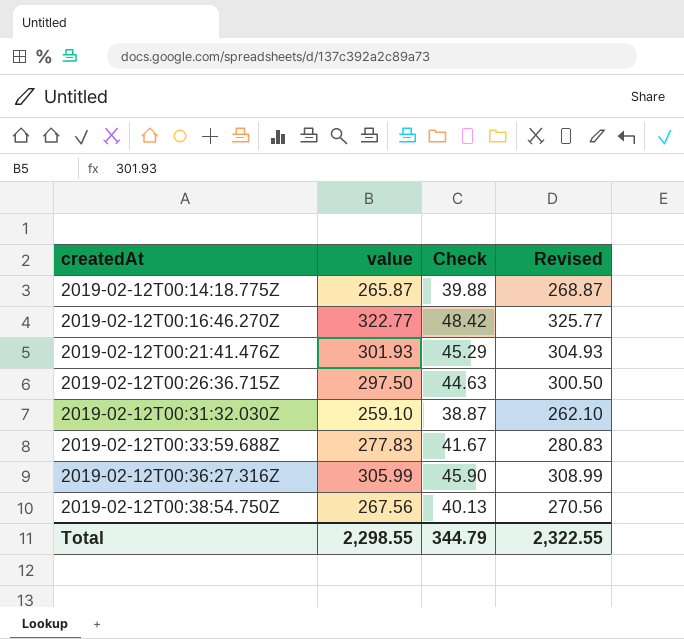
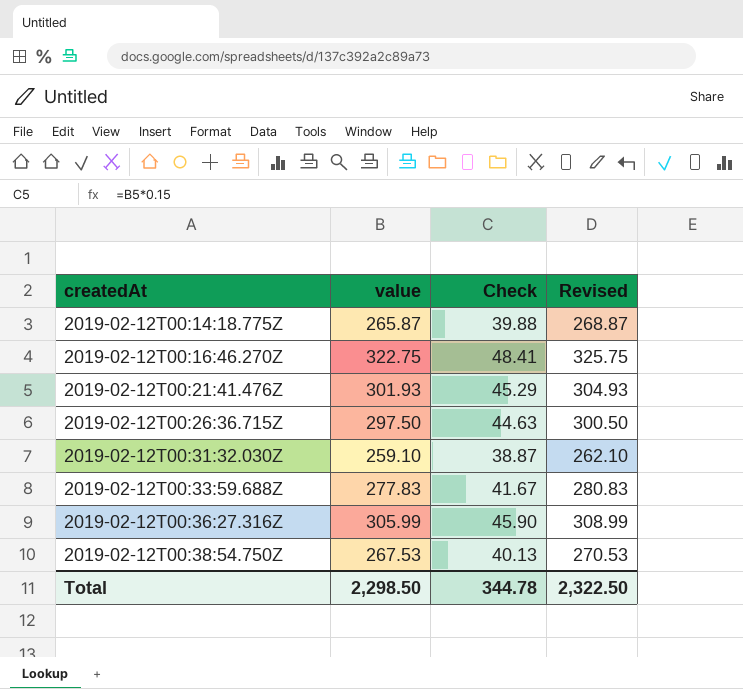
2019-02-12T00:16:46.270Z | value: 322.77 -> 322.75
2019-02-12T00:16:46.270Z | Check: 48.42 -> 48.41
2019-02-12T00:16:46.270Z | Revised: 325.77 -> 325.75
2019-02-12T00:38:54.750Z | value: 267.56 -> 267.53
2019-02-12T00:38:54.750Z | Revised: 270.56 -> 270.53
Total | value: 2,298.55 -> 2,298.50
Total | Check: 344.79 -> 344.78
Total | Revised: 2,322.55 -> 2,322.50

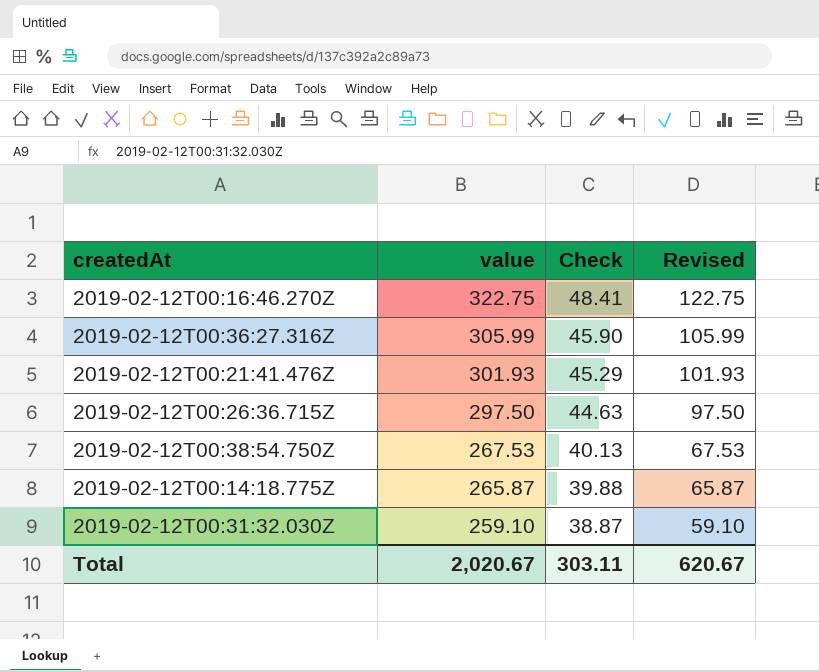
row order: createdAt ascending -> value descending
column Revised | formula: [value] + 3 -> [value] - 200
row 2019-02-12T00:33:59.688Z: 277.83 | 41.67 | 280.83 -> none
Total | value: 2,298.50 -> 2,020.67
Total | Check: 344.78 -> 303.11
Total | Revised: 2,322.50 -> 620.67

